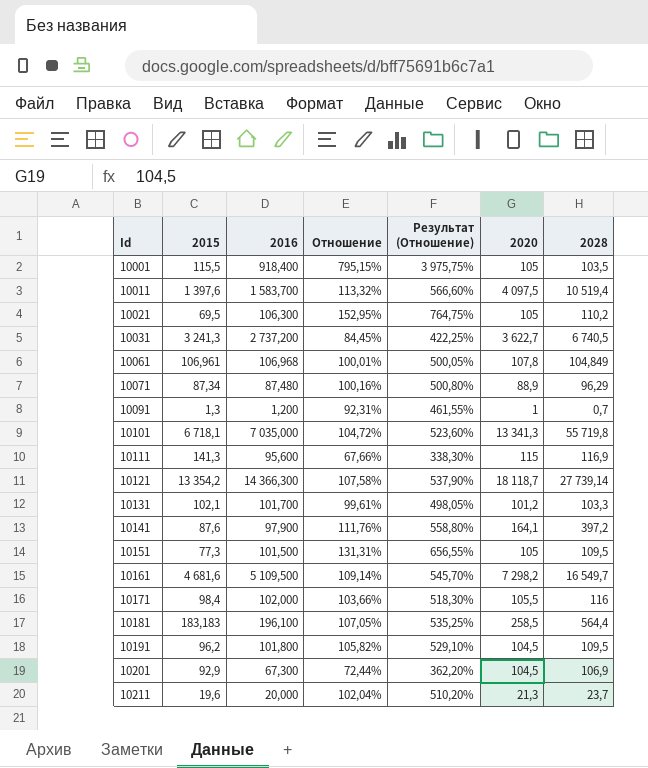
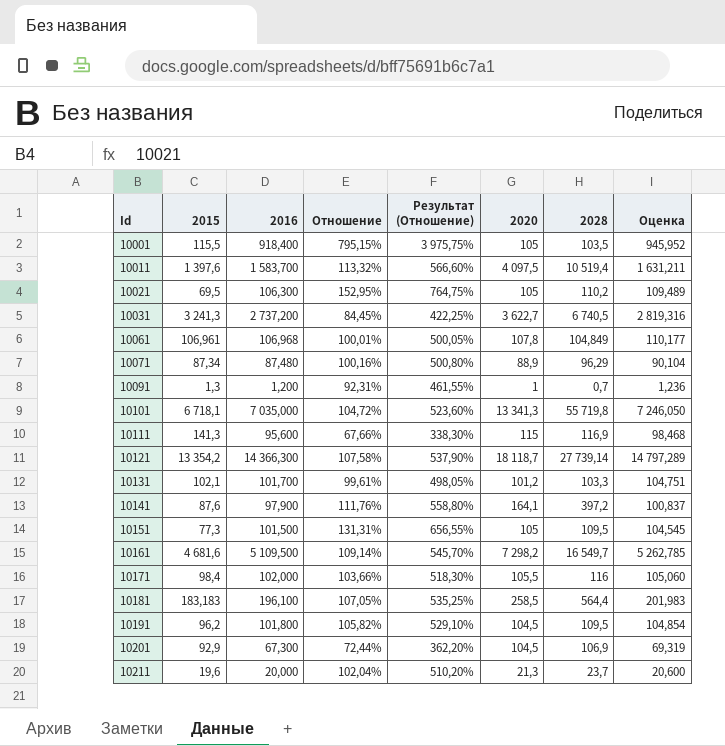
column Оценка | formula: none -> [2016] * 1,03

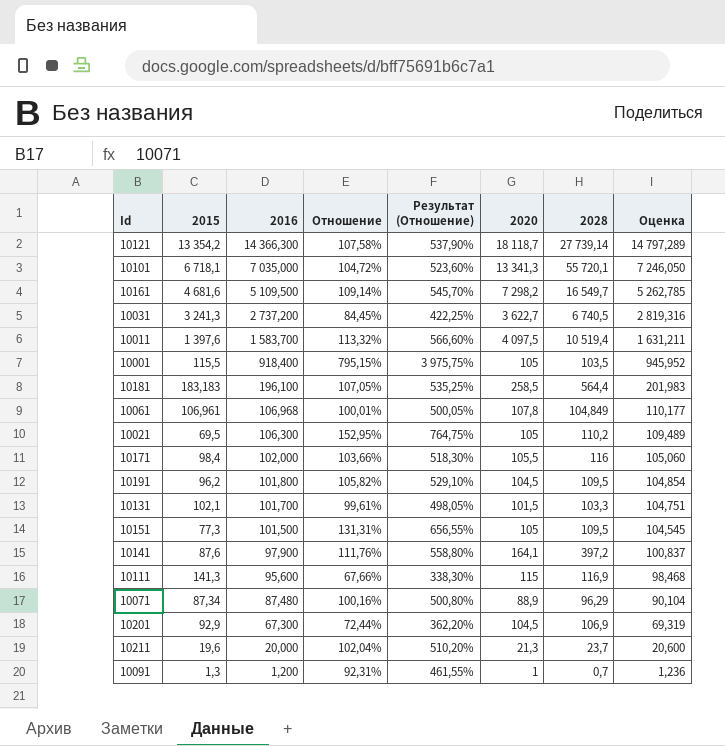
row order: Id ascending -> 2016 descending
10101 | 2028: 55 719,8 -> 55 720,1
10131 | 2020: 101,2 -> 101,5

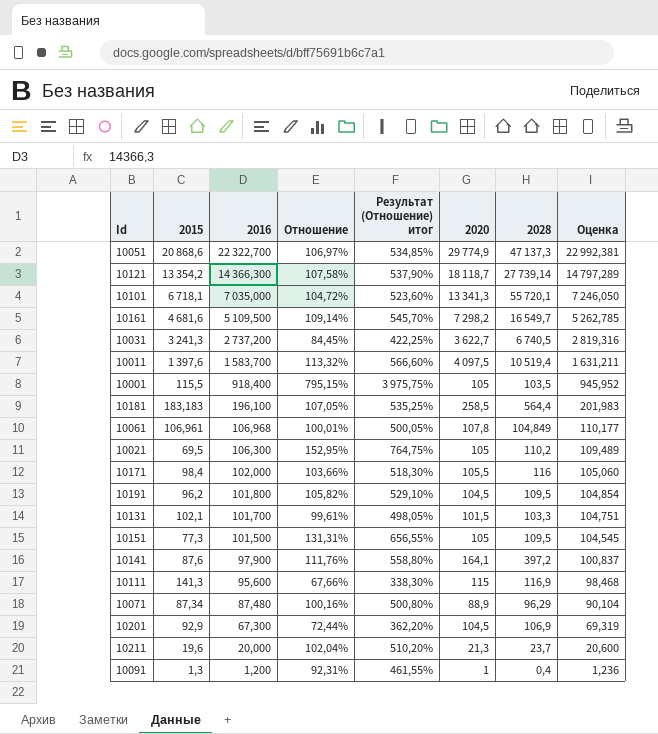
column name: Результат (Отношение) -> Результат (Отношение) итог
row 10051: none -> 20 868,6 | 22 322,700 | 106,97% | 534,85% | 29 774,9 | 47 137,3 | 22 992,381
10091 | 2028: 0,7 -> 0,4

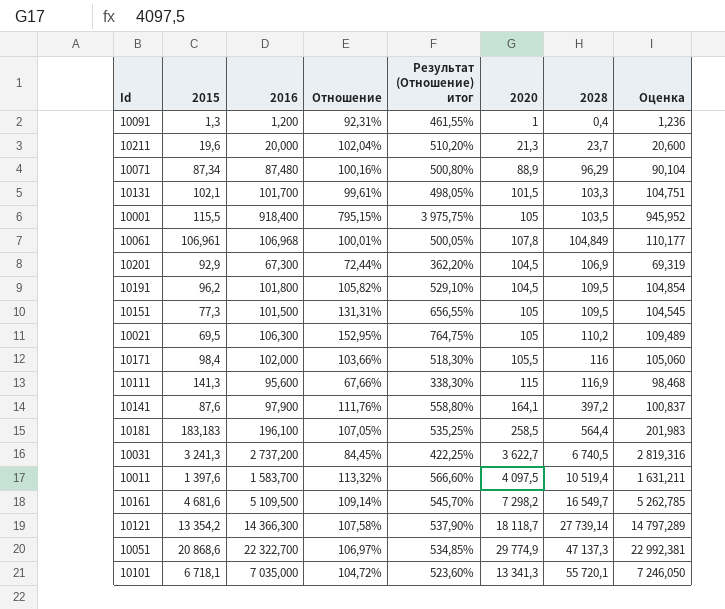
row order: 2016 descending -> 2028 ascending

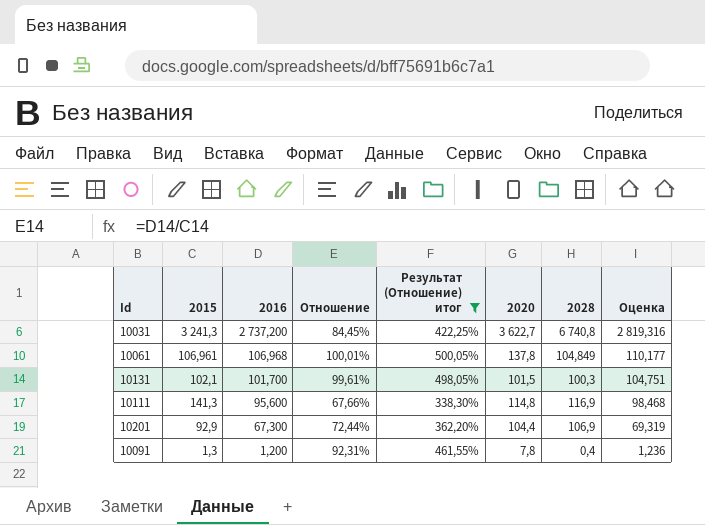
filter: none -> Результат (Отношение) итог <= 500,05%
row order: 2028 ascending -> 2016 descending
10031 | 2028: 6 740,5 -> 6 740,8
10061 | 2020: 107,8 -> 137,8
10131 | 2028: 103,3 -> 100,3
10111 | 2020: 115 -> 114,8
10201 | 2020: 104,5 -> 104,4
10091 | 2020: 1 -> 7,8

